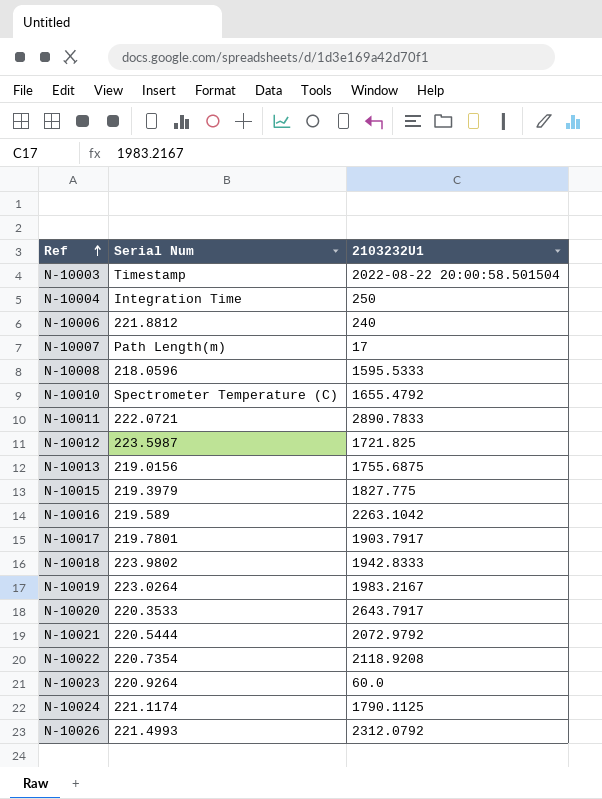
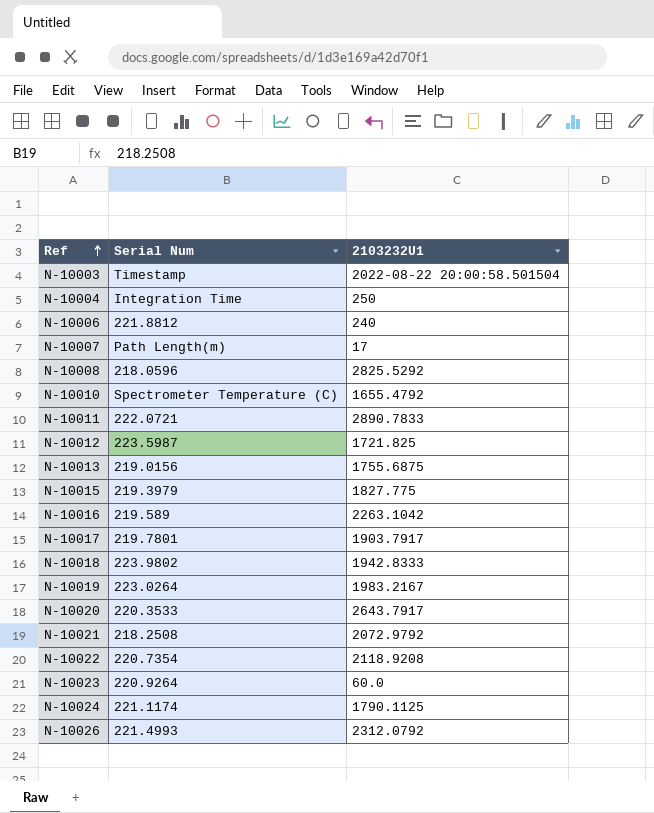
N-10008 | 2103232U1: 1595.5333 -> 2825.5292
N-10021 | Serial Num: 220.5444 -> 218.2508

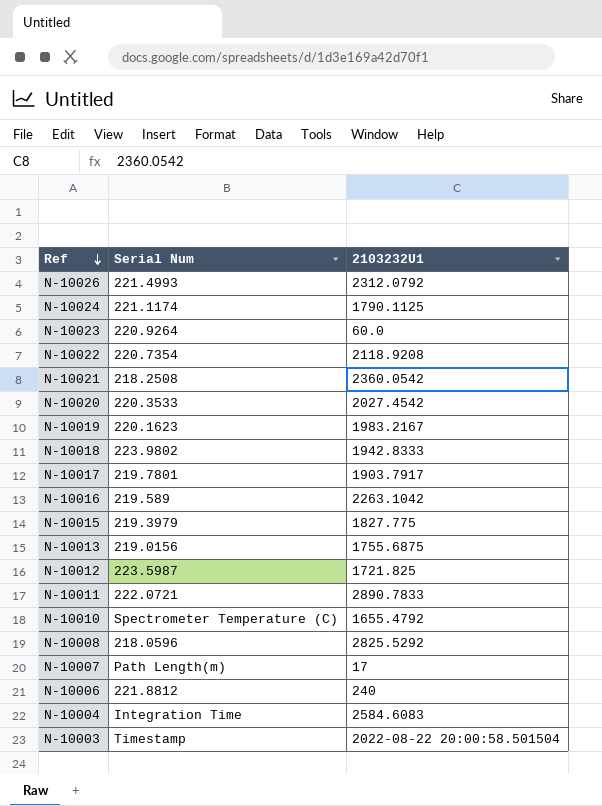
row order: Ref ascending -> Ref descending
N-10021 | 2103232U1: 2072.9792 -> 2360.0542
N-10020 | 2103232U1: 2643.7917 -> 2027.4542
N-10019 | Serial Num: 223.0264 -> 220.1623
N-10004 | 2103232U1: 250 -> 2584.6083

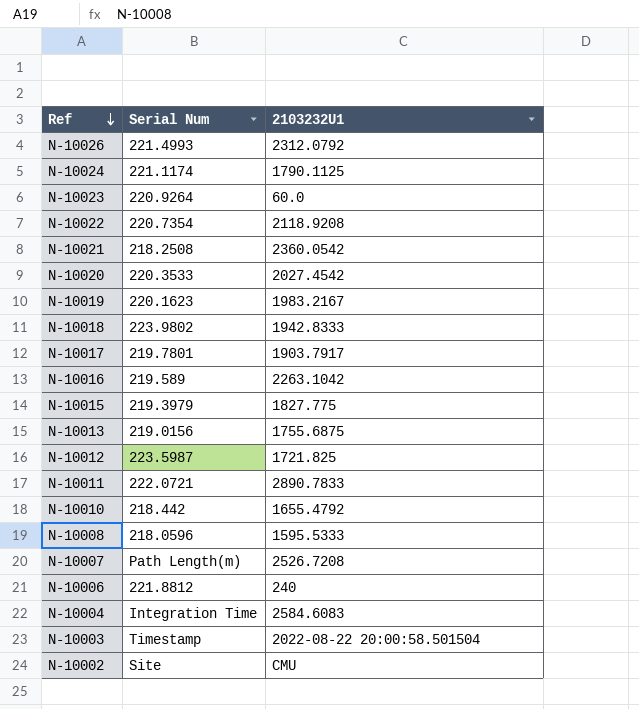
N-10010 | Serial Num: Spectrometer Temperature (C) -> 218.442
N-10008 | 2103232U1: 2825.5292 -> 1595.5333
N-10007 | 2103232U1: 17 -> 2526.7208
row N-10002: none -> Site | CMU

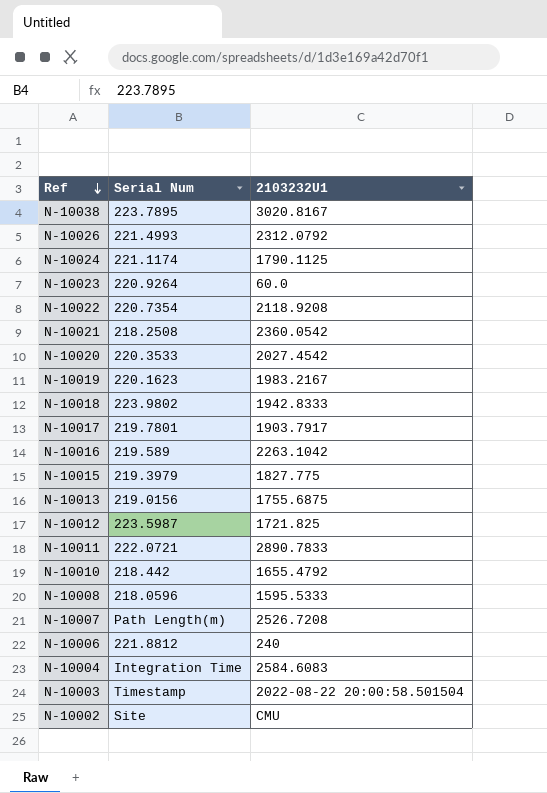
row N-10038: none -> 223.7895 | 3020.8167

